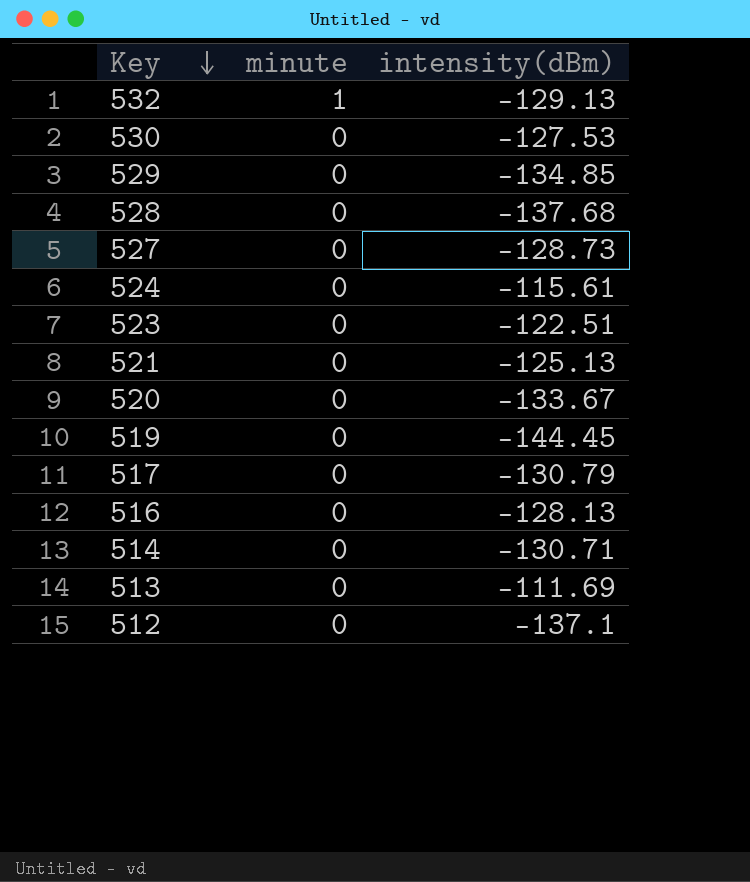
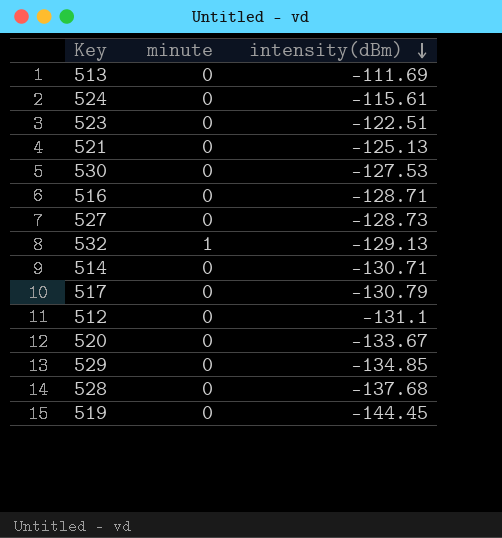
row order: Key descending -> intensity(dBm) descending
516 | intensity(dBm): -128.13 -> -128.71
512 | intensity(dBm): -137.1 -> -131.1

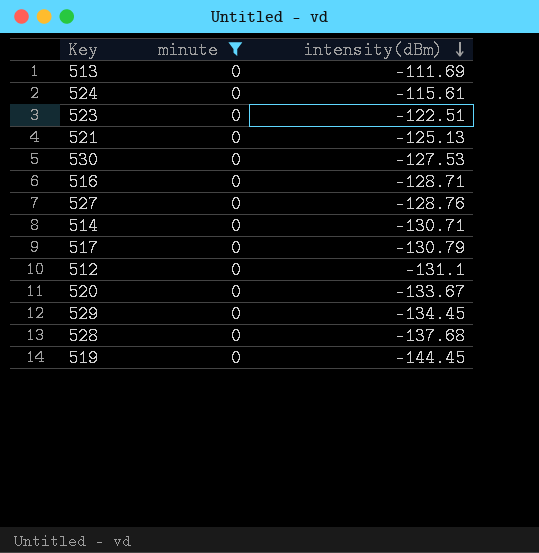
filter: none -> minute = 0
527 | intensity(dBm): -128.73 -> -128.76
529 | intensity(dBm): -134.85 -> -134.45

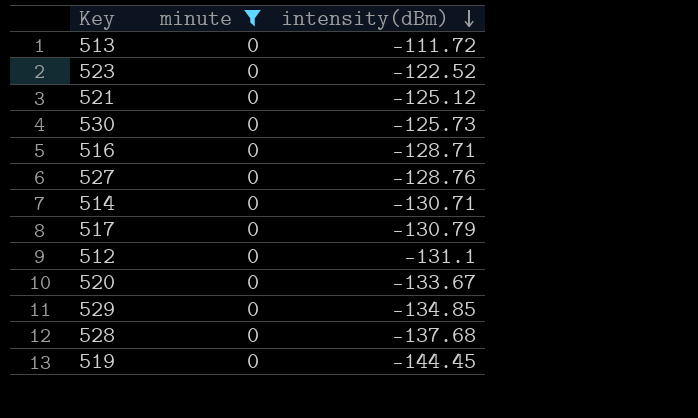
row 524: 0 | -115.61 -> none
513 | intensity(dBm): -111.69 -> -111.72
523 | intensity(dBm): -122.51 -> -122.52
521 | intensity(dBm): -125.13 -> -125.12
530 | intensity(dBm): -127.53 -> -125.73
529 | intensity(dBm): -134.45 -> -134.85

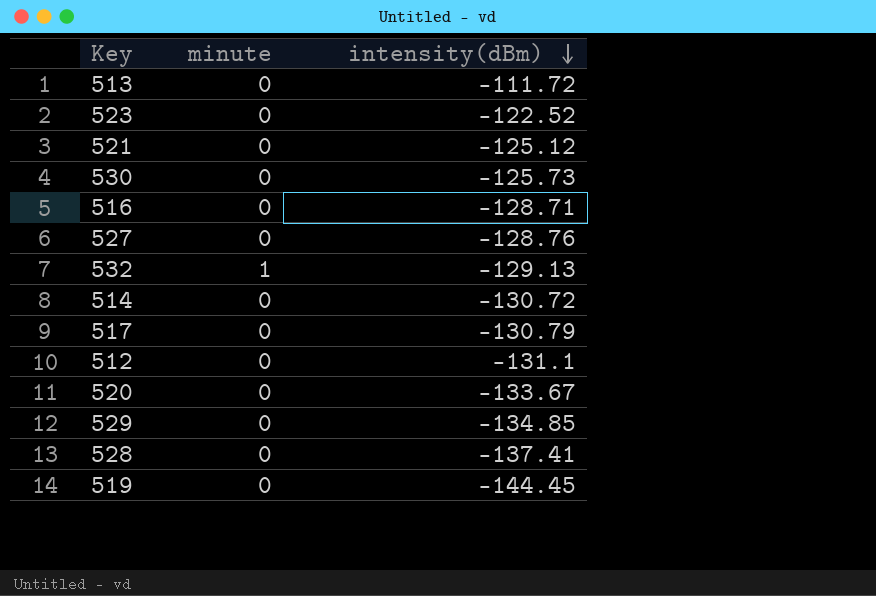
filter: minute = 0 -> none
514 | intensity(dBm): -130.71 -> -130.72
528 | intensity(dBm): -137.68 -> -137.41

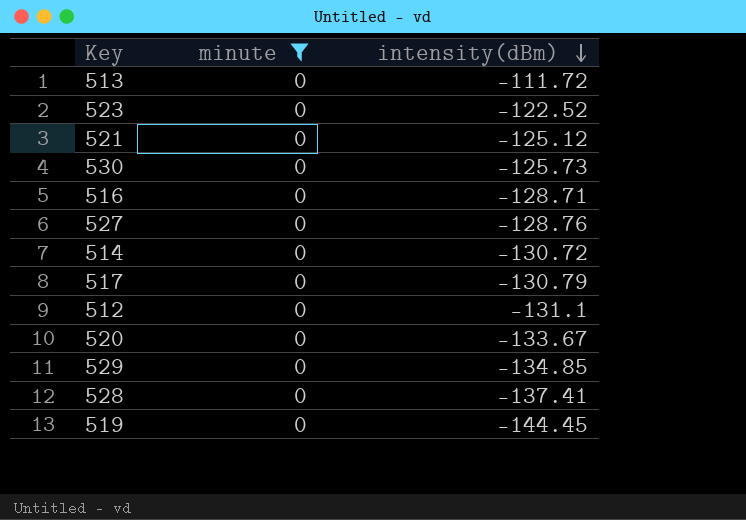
filter: none -> minute = 0

